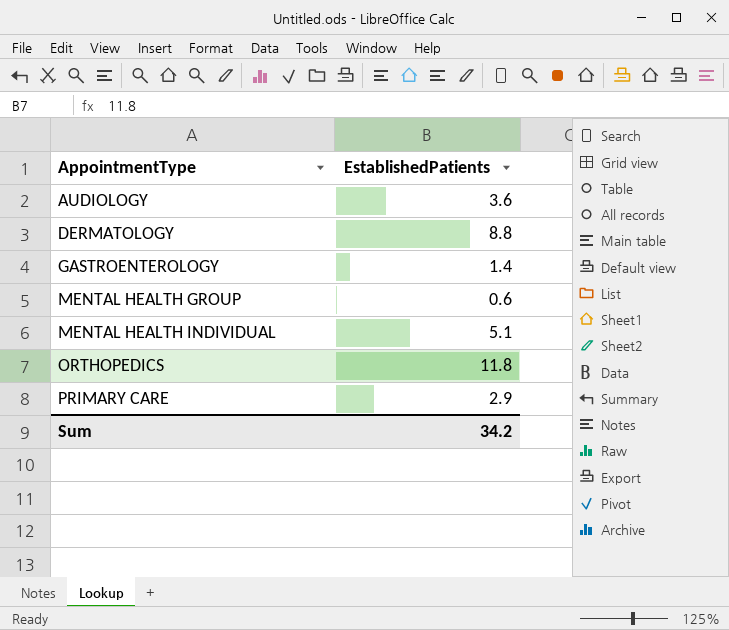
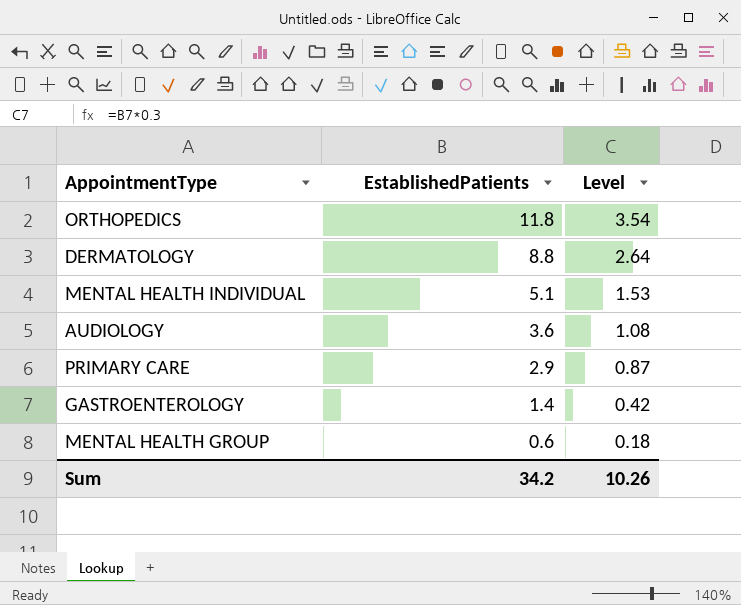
row order: AppointmentType ascending -> EstablishedPatients descending
column Level | formula: none -> [EstablishedPatients] * 0.3

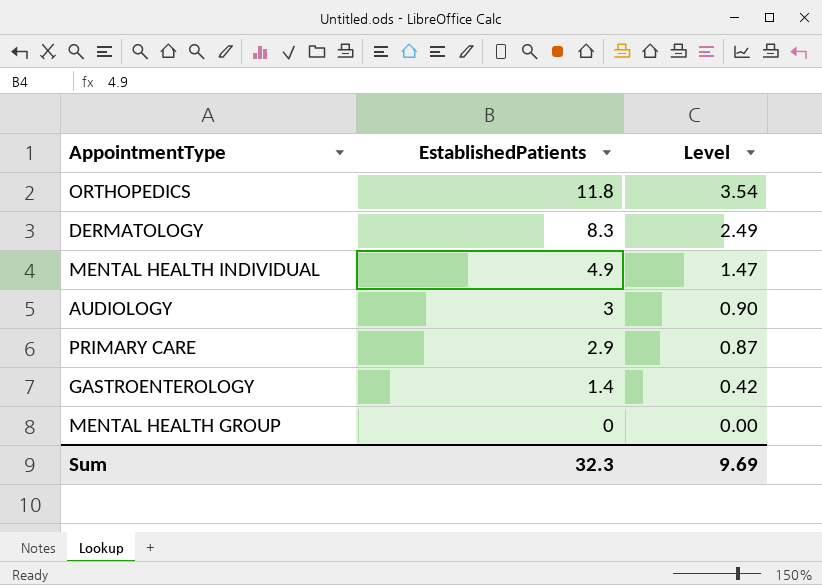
DERMATOLOGY | EstablishedPatients: 8.8 -> 8.3
DERMATOLOGY | Level: 2.64 -> 2.49
MENTAL HEALTH INDIVIDUAL | EstablishedPatients: 5.1 -> 4.9
MENTAL HEALTH INDIVIDUAL | Level: 1.53 -> 1.47
AUDIOLOGY | EstablishedPatients: 3.6 -> 3
AUDIOLOGY | Level: 1.08 -> 0.90
MENTAL HEALTH GROUP | EstablishedPatients: 0.6 -> 0
MENTAL HEALTH GROUP | Level: 0.18 -> 0.00
Sum | EstablishedPatients: 34.2 -> 32.3
Sum | Level: 10.26 -> 9.69

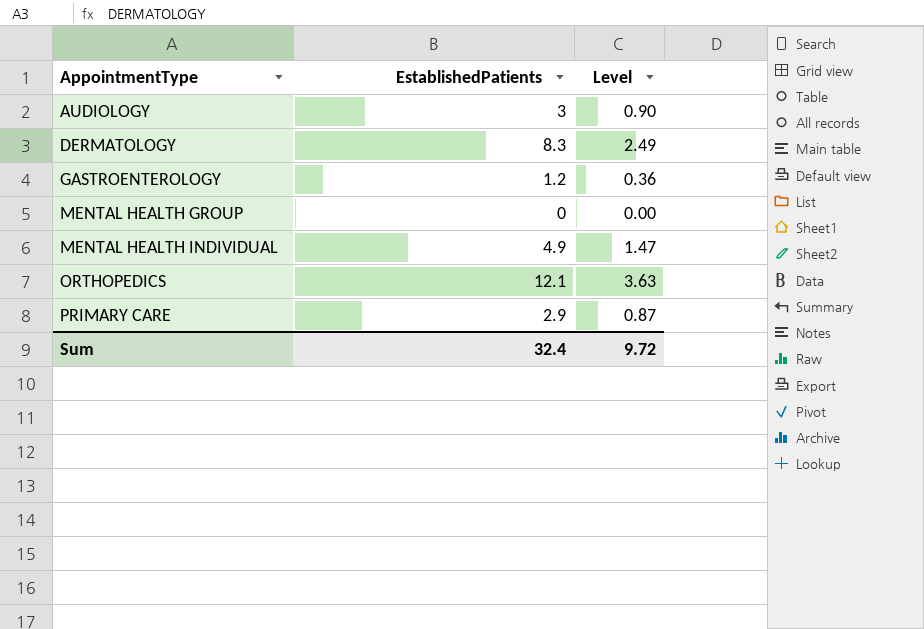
row order: EstablishedPatients descending -> AppointmentType ascending
GASTROENTEROLOGY | EstablishedPatients: 1.4 -> 1.2
GASTROENTEROLOGY | Level: 0.42 -> 0.36
ORTHOPEDICS | EstablishedPatients: 11.8 -> 12.1
ORTHOPEDICS | Level: 3.54 -> 3.63
Sum | EstablishedPatients: 32.3 -> 32.4
Sum | Level: 9.69 -> 9.72

